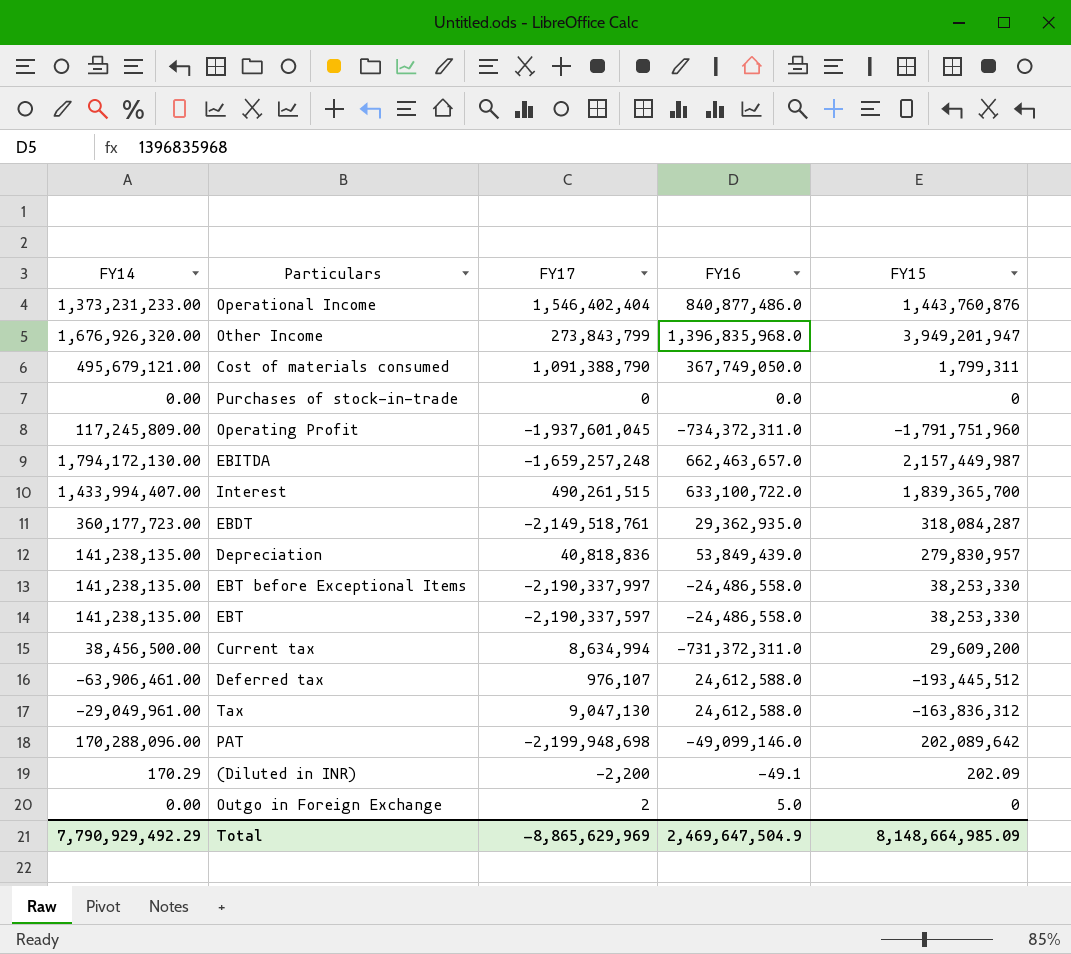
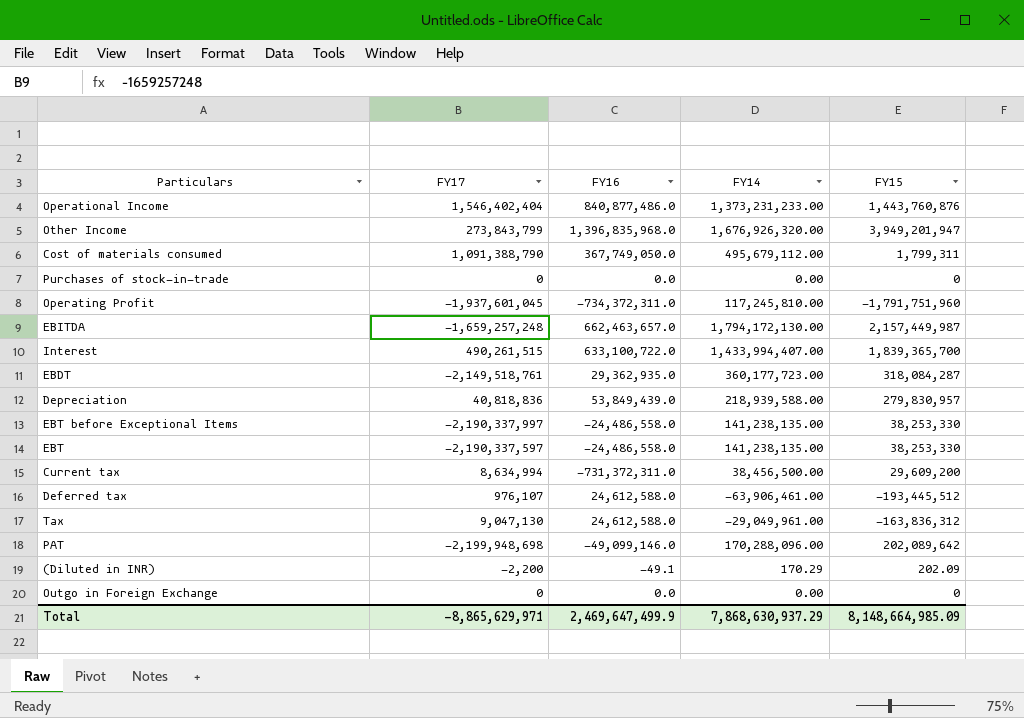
column FY14 | position: 1 -> 4
Cost of materials consumed | FY14: 495,679,121.00 -> 495,679,112.00
Operating Profit | FY14: 117,245,809.00 -> 117,245,810.00
Depreciation | FY14: 141,238,135.00 -> 218,939,588.00
Outgo in Foreign Exchange | FY17: 2 -> 0
Outgo in Foreign Exchange | FY16: 5.0 -> 0.0
Total | FY17: -8,865,629,969 -> -8,865,629,971
Total | FY16: 2,469,647,504.9 -> 2,469,647,499.9
Total | FY14: 7,790,929,492.29 -> 7,868,630,937.29

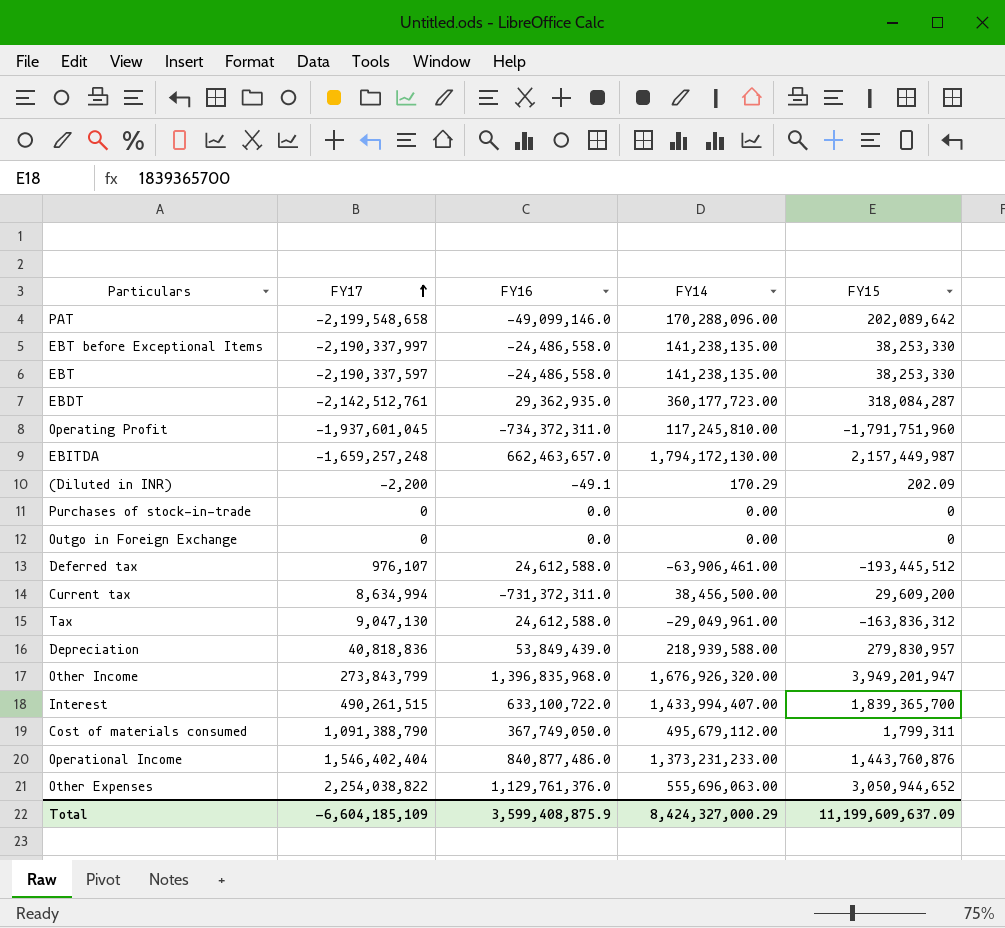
row order: none -> FY17 ascending
PAT | FY17: -2,199,948,698 -> -2,199,548,658
EBDT | FY17: -2,149,518,761 -> -2,142,512,761
row Other Expenses: none -> 2,254,038,822 | 1,129,761,376.0 | 555,696,063.00 | 3,050,944,652
Total | FY17: -8,865,629,971 -> -6,604,185,109
Total | FY16: 2,469,647,499.9 -> 3,599,408,875.9
Total | FY14: 7,868,630,937.29 -> 8,424,327,000.29
Total | FY15: 8,148,664,985.09 -> 11,199,609,637.09

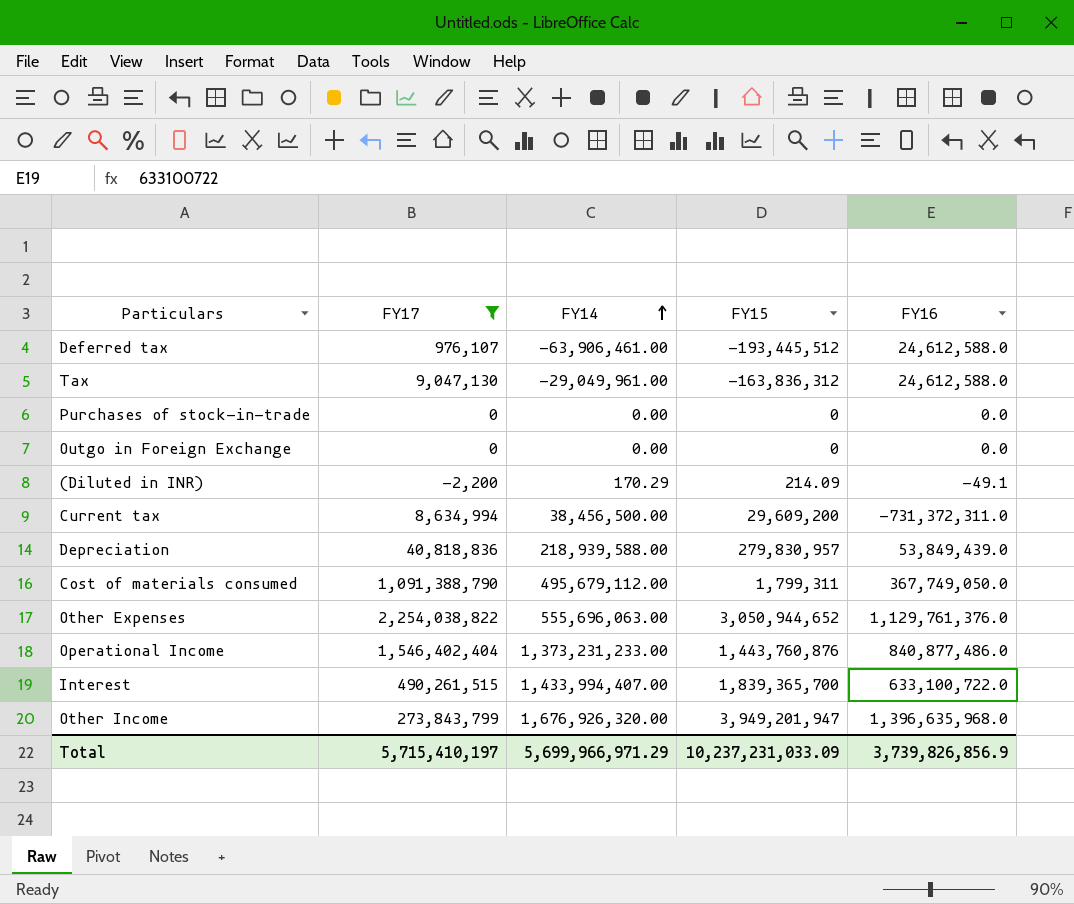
filter: none -> FY17 >= -2,200
row order: FY17 ascending -> FY14 ascending
column FY16 | position: 3 -> 5
(Diluted in INR) | FY15: 202.09 -> 214.09
Other Income | FY16: 1,396,835,968.0 -> 1,396,635,968.0
Total | FY17: -6,604,185,109 -> 5,715,410,197
Total | FY14: 8,424,327,000.29 -> 5,699,966,971.29
Total | FY15: 11,199,609,637.09 -> 10,237,231,033.09
Total | FY16: 3,599,408,875.9 -> 3,739,826,856.9

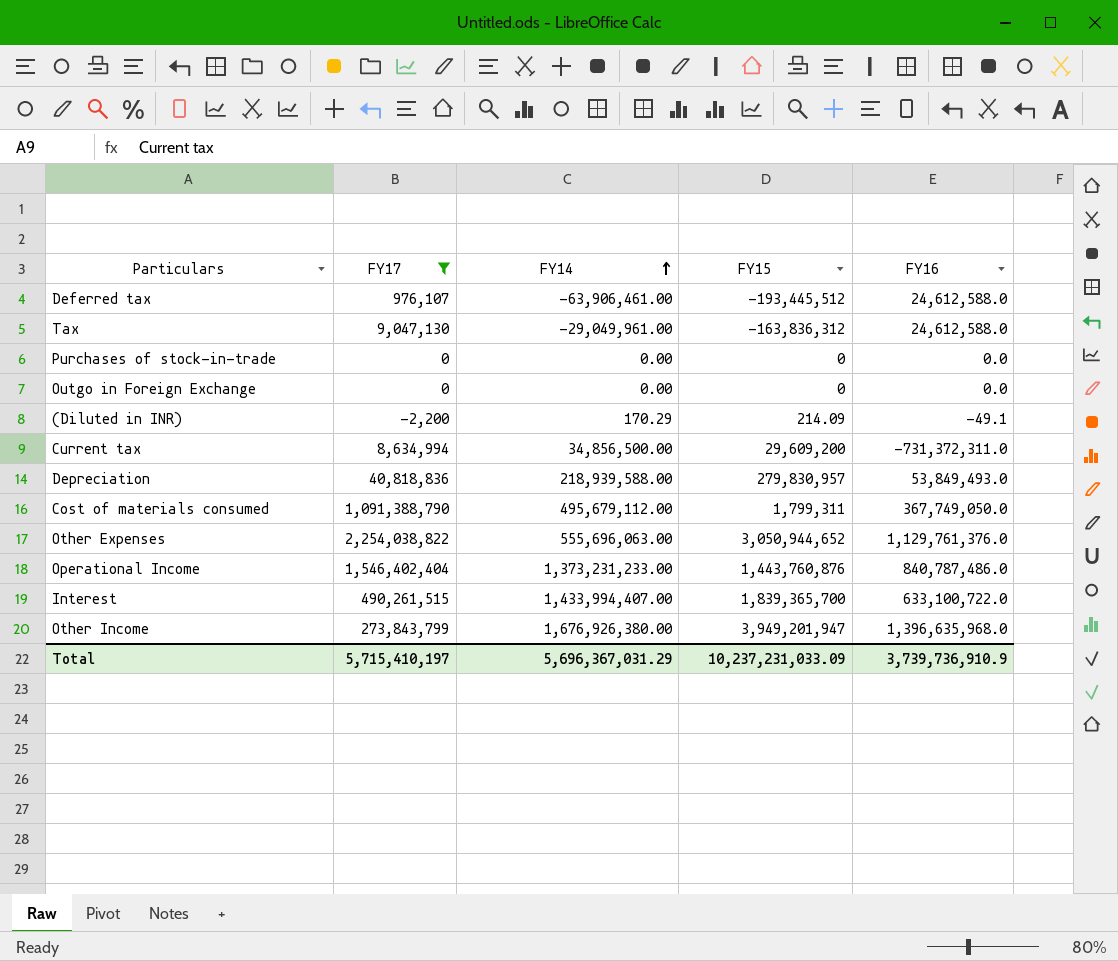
Current tax | FY14: 38,456,500.00 -> 34,856,500.00
Depreciation | FY16: 53,849,439.0 -> 53,849,493.0
Operational Income | FY16: 840,877,486.0 -> 840,787,486.0
Other Income | FY14: 1,676,926,320.00 -> 1,676,926,380.00
Total | FY14: 5,699,966,971.29 -> 5,696,367,031.29
Total | FY16: 3,739,826,856.9 -> 3,739,736,910.9

